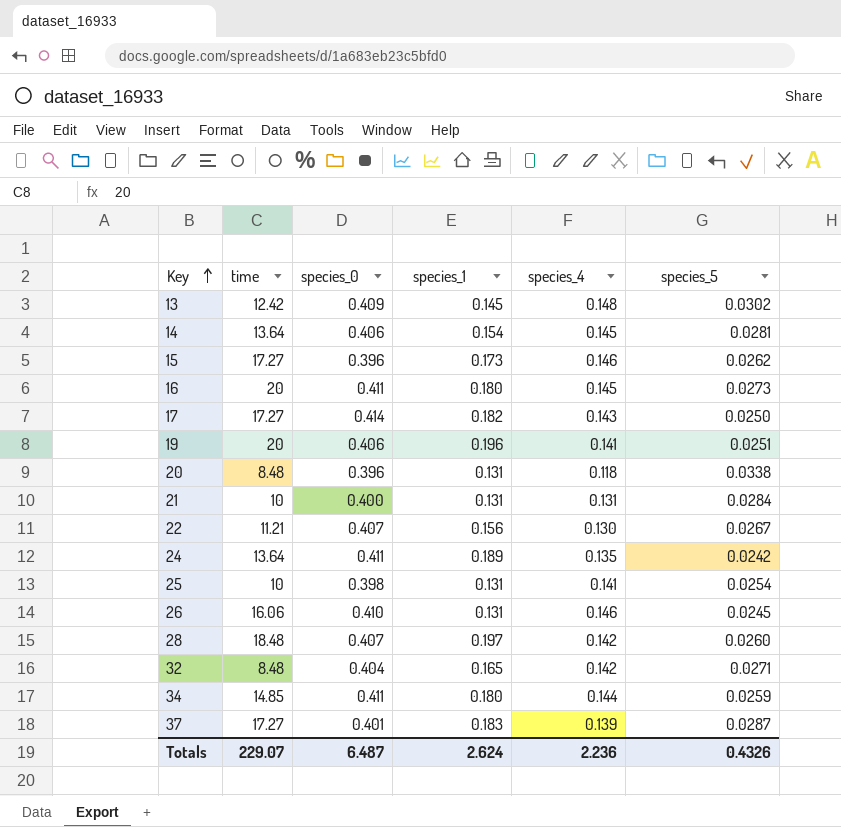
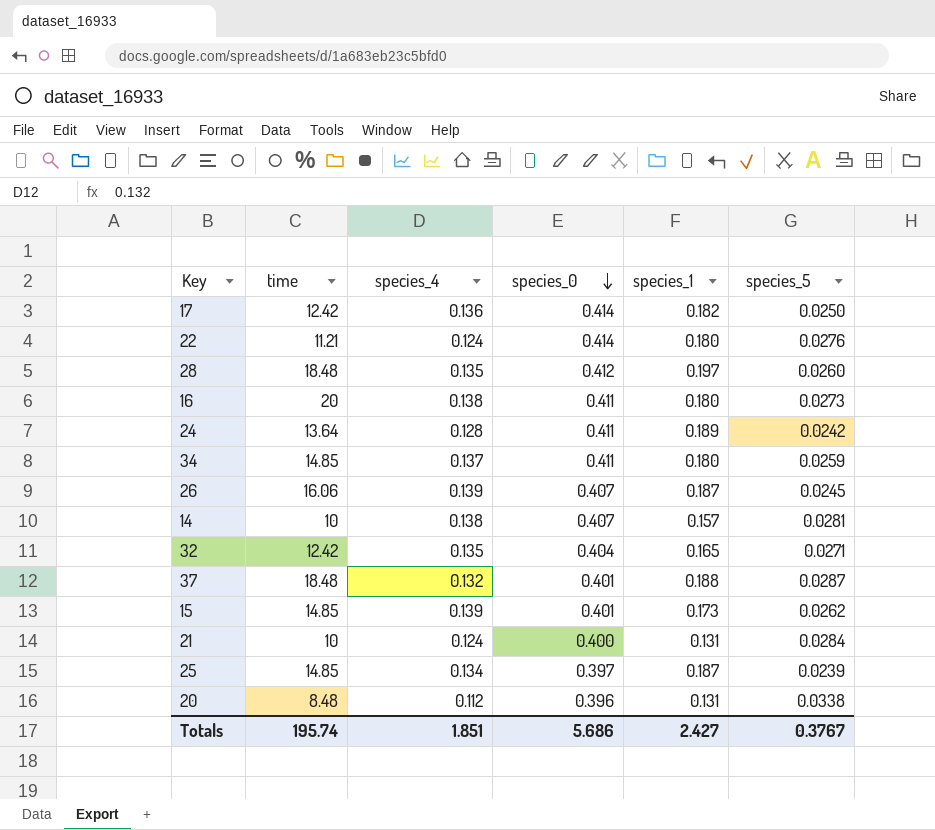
row order: Key ascending -> species_0 descending
column species_4 | position: 5 -> 3
row 13: 12.42 | 0.409 | 0.145 | 0.148 | 0.0302 -> none
row 19: 20 | 0.406 | 0.196 | 0.141 | 0.0251 -> none
17 | time: 17.27 -> 12.42
17 | species_4: 0.143 -> 0.136
22 | species_4: 0.130 -> 0.124
22 | species_0: 0.407 -> 0.414
22 | species_1: 0.156 -> 0.180
22 | species_5: 0.0267 -> 0.0276
28 | species_4: 0.142 -> 0.135
28 | species_0: 0.407 -> 0.412
16 | species_4: 0.145 -> 0.138
24 | species_4: 0.135 -> 0.128
34 | species_4: 0.144 -> 0.137
26 | species_4: 0.146 -> 0.139
26 | species_0: 0.410 -> 0.407
26 | species_1: 0.131 -> 0.187
14 | time: 13.64 -> 10
14 | species_4: 0.145 -> 0.138
14 | species_0: 0.406 -> 0.407
14 | species_1: 0.154 -> 0.157
32 | time: 8.48 -> 12.42
32 | species_4: 0.142 -> 0.135
37 | time: 17.27 -> 18.48
37 | species_4: 0.139 -> 0.132
37 | species_1: 0.183 -> 0.188
15 | time: 17.27 -> 14.85
15 | species_4: 0.146 -> 0.139
15 | species_0: 0.396 -> 0.401
21 | species_4: 0.131 -> 0.124
25 | time: 10 -> 14.85
25 | species_4: 0.141 -> 0.134
25 | species_0: 0.398 -> 0.397
25 | species_1: 0.131 -> 0.187
25 | species_5: 0.0254 -> 0.0239
20 | species_4: 0.118 -> 0.112
Totals | time: 229.07 -> 195.74
Totals | species_4: 2.236 -> 1.851
Totals | species_0: 6.487 -> 5.686
Totals | species_1: 2.624 -> 2.427
Totals | species_5: 0.4326 -> 0.3767

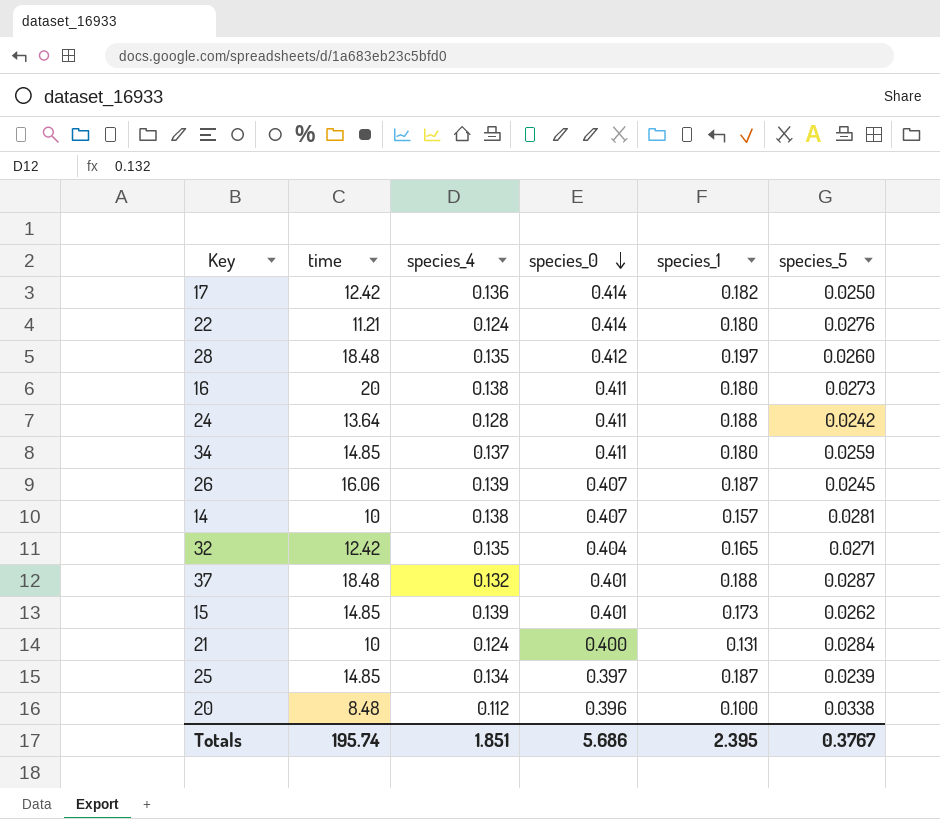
24 | species_1: 0.189 -> 0.188
20 | species_1: 0.131 -> 0.100
Totals | species_1: 2.427 -> 2.395

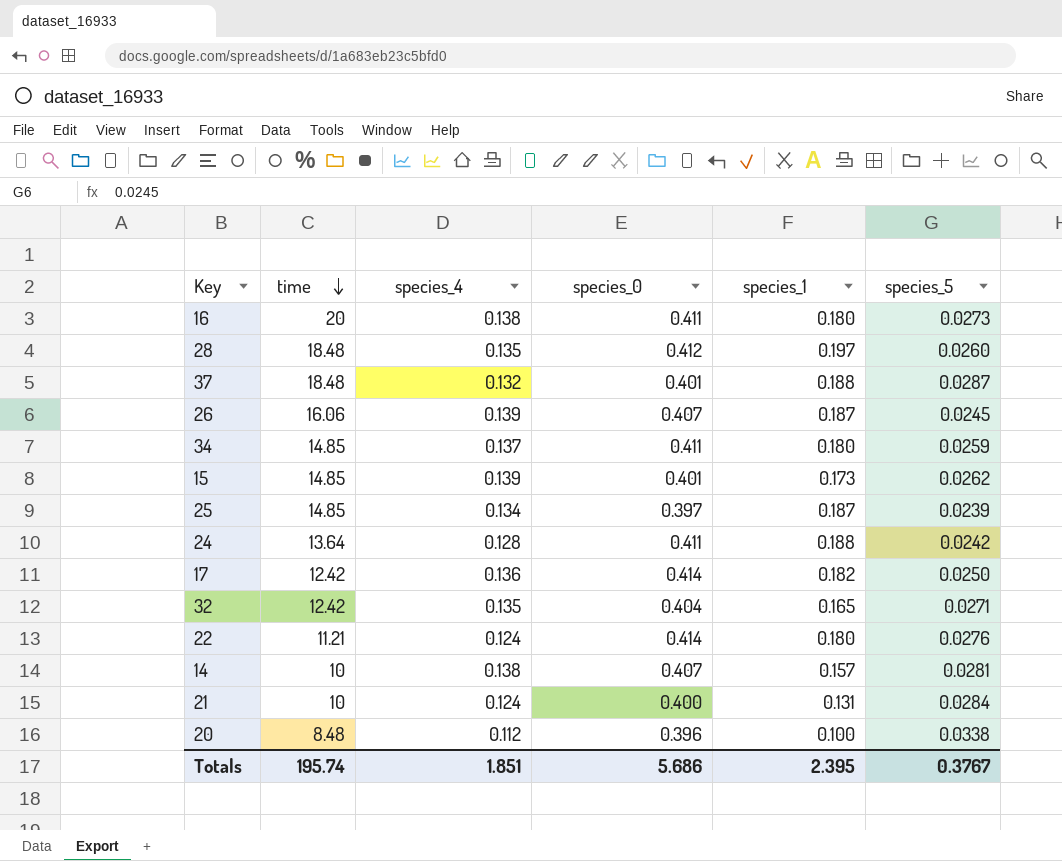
row order: species_0 descending -> time descending

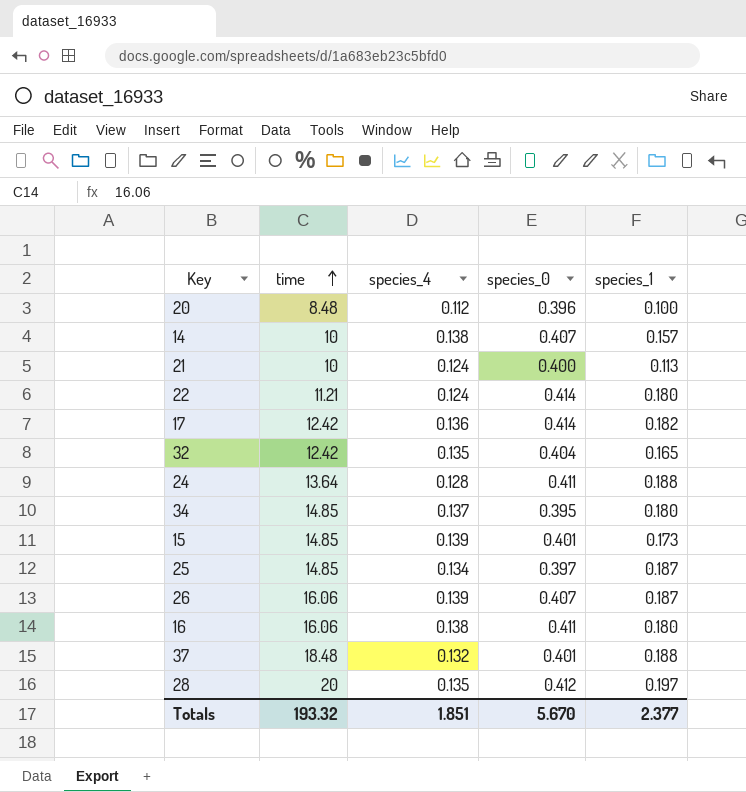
row order: time descending -> time ascending
column species_5 | position: 6 -> none
21 | species_1: 0.131 -> 0.113
34 | species_0: 0.411 -> 0.395
16 | time: 20 -> 16.06
28 | time: 18.48 -> 20
Totals | time: 195.74 -> 193.32
Totals | species_0: 5.686 -> 5.670
Totals | species_1: 2.395 -> 2.377

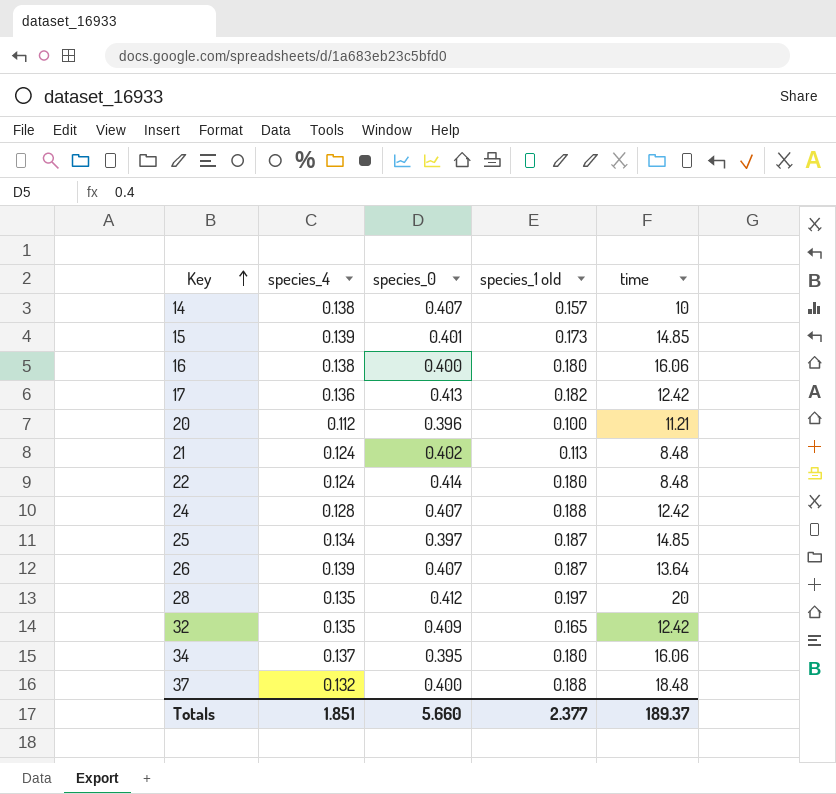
row order: time ascending -> Key ascending
column name: species_1 -> species_1 old
column time | position: 2 -> 5
16 | species_0: 0.411 -> 0.400
17 | species_0: 0.414 -> 0.413
20 | time: 8.48 -> 11.21
21 | species_0: 0.400 -> 0.402
21 | time: 10 -> 8.48
22 | time: 11.21 -> 8.48
24 | species_0: 0.411 -> 0.407
24 | time: 13.64 -> 12.42
26 | time: 16.06 -> 13.64
32 | species_0: 0.404 -> 0.409
34 | time: 14.85 -> 16.06
37 | species_0: 0.401 -> 0.400
Totals | species_0: 5.670 -> 5.660
Totals | time: 193.32 -> 189.37

